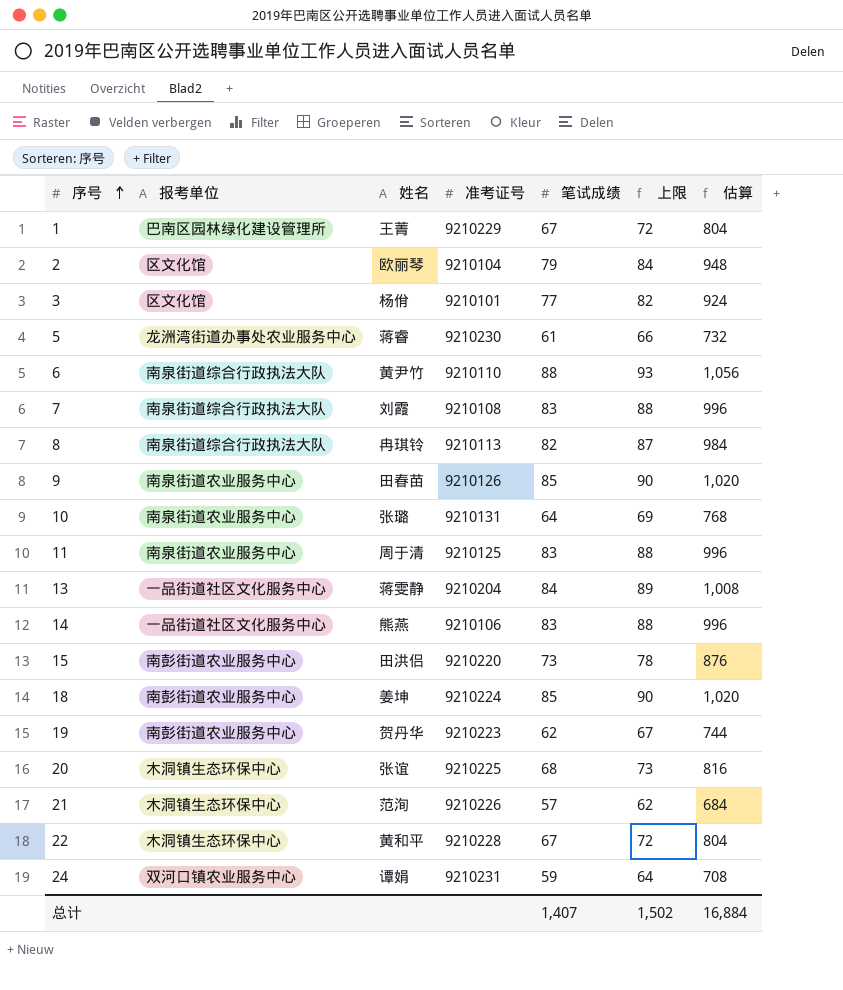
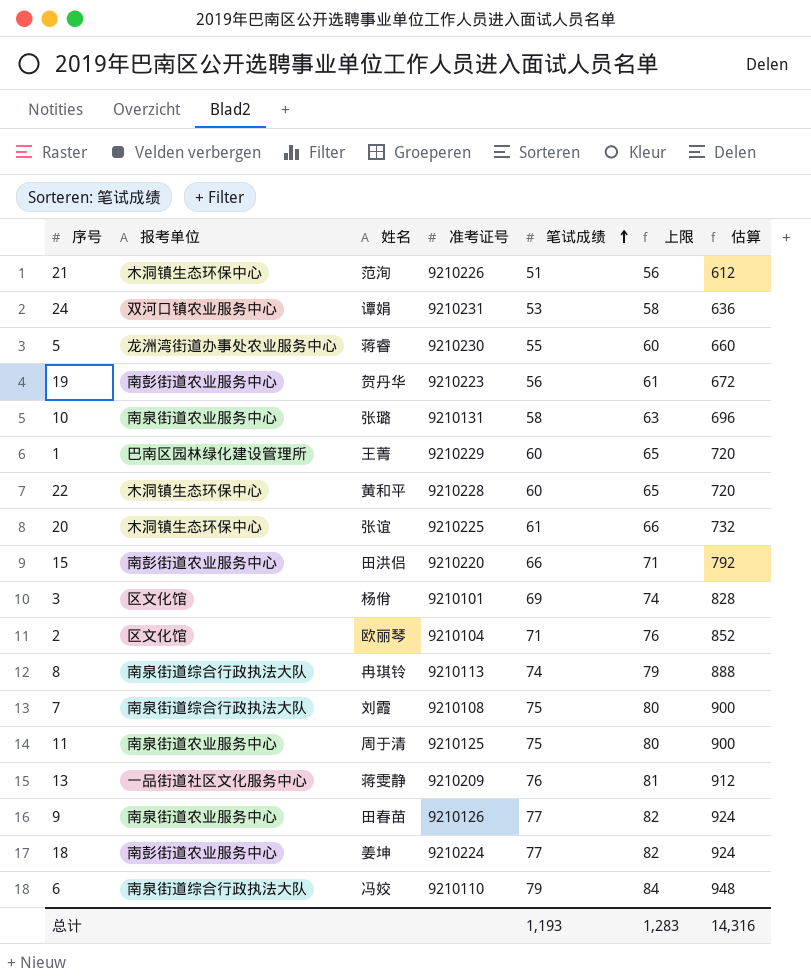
row order: 序号 ascending -> 笔试成绩 ascending
row 14: 一品街道社区文化服务中心 | 熊燕 | 9210106 | 83 | 88 | 996 -> none
21 | 笔试成绩: 57 -> 51
21 | 上限: 62 -> 56
21 | 估算: 684 -> 612
24 | 笔试成绩: 59 -> 53
24 | 上限: 64 -> 58
24 | 估算: 708 -> 636
5 | 笔试成绩: 61 -> 55
5 | 上限: 66 -> 60
5 | 估算: 732 -> 660
19 | 笔试成绩: 62 -> 56
19 | 上限: 67 -> 61
19 | 估算: 744 -> 672
10 | 笔试成绩: 64 -> 58
10 | 上限: 69 -> 63
10 | 估算: 768 -> 696
1 | 笔试成绩: 67 -> 60
1 | 上限: 72 -> 65
1 | 估算: 804 -> 720
22 | 笔试成绩: 67 -> 60
22 | 上限: 72 -> 65
22 | 估算: 804 -> 720
20 | 笔试成绩: 68 -> 61
20 | 上限: 73 -> 66
20 | 估算: 816 -> 732
15 | 笔试成绩: 73 -> 66
15 | 上限: 78 -> 71
15 | 估算: 876 -> 792
3 | 笔试成绩: 77 -> 69
3 | 上限: 82 -> 74
3 | 估算: 924 -> 828
2 | 笔试成绩: 79 -> 71
2 | 上限: 84 -> 76
2 | 估算: 948 -> 852
8 | 笔试成绩: 82 -> 74
8 | 上限: 87 -> 79
8 | 估算: 984 -> 888
7 | 笔试成绩: 83 -> 75
7 | 上限: 88 -> 80
7 | 估算: 996 -> 900
11 | 笔试成绩: 83 -> 75
11 | 上限: 88 -> 80
11 | 估算: 996 -> 900
13 | 准考证号: 9210204 -> 9210209
13 | 笔试成绩: 84 -> 76
13 | 上限: 89 -> 81
13 | 估算: 1,008 -> 912
9 | 笔试成绩: 85 -> 77
9 | 上限: 90 -> 82
9 | 估算: 1,020 -> 924
18 | 笔试成绩: 85 -> 77
18 | 上限: 90 -> 82
18 | 估算: 1,020 -> 924
6 | 姓名: 黄尹竹 -> 冯姣
6 | 笔试成绩: 88 -> 79
6 | 上限: 93 -> 84
6 | 估算: 1,056 -> 948
总计 | 笔试成绩: 1,407 -> 1,193
总计 | 上限: 1,502 -> 1,283
总计 | 估算: 16,884 -> 14,316

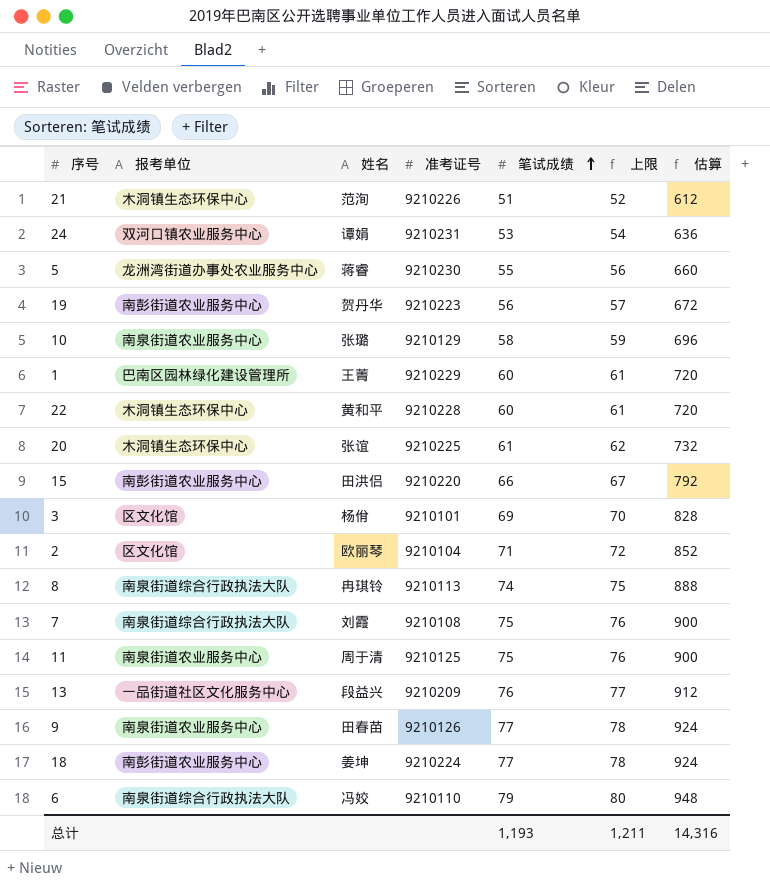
column 上限 | formula: [笔试成绩] + 5 -> [笔试成绩] + 1
10 | 准考证号: 9210131 -> 9210129
13 | 姓名: 蒋雯静 -> 段益兴
总计 | 上限: 1,283 -> 1,211

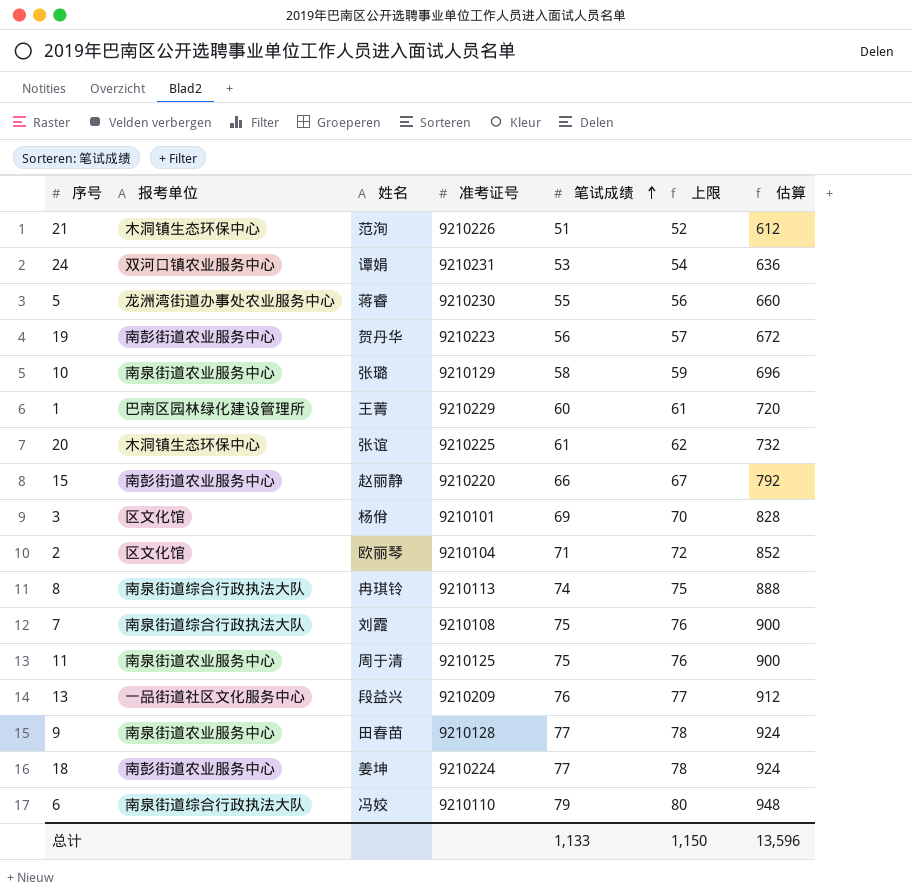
row 22: 木洞镇生态环保中心 | 黄和平 | 9210228 | 60 | 61 | 720 -> none
15 | 姓名: 田洪侣 -> 赵丽静
9 | 准考证号: 9210126 -> 9210128
总计 | 笔试成绩: 1,193 -> 1,133
总计 | 上限: 1,211 -> 1,150
总计 | 估算: 14,316 -> 13,596

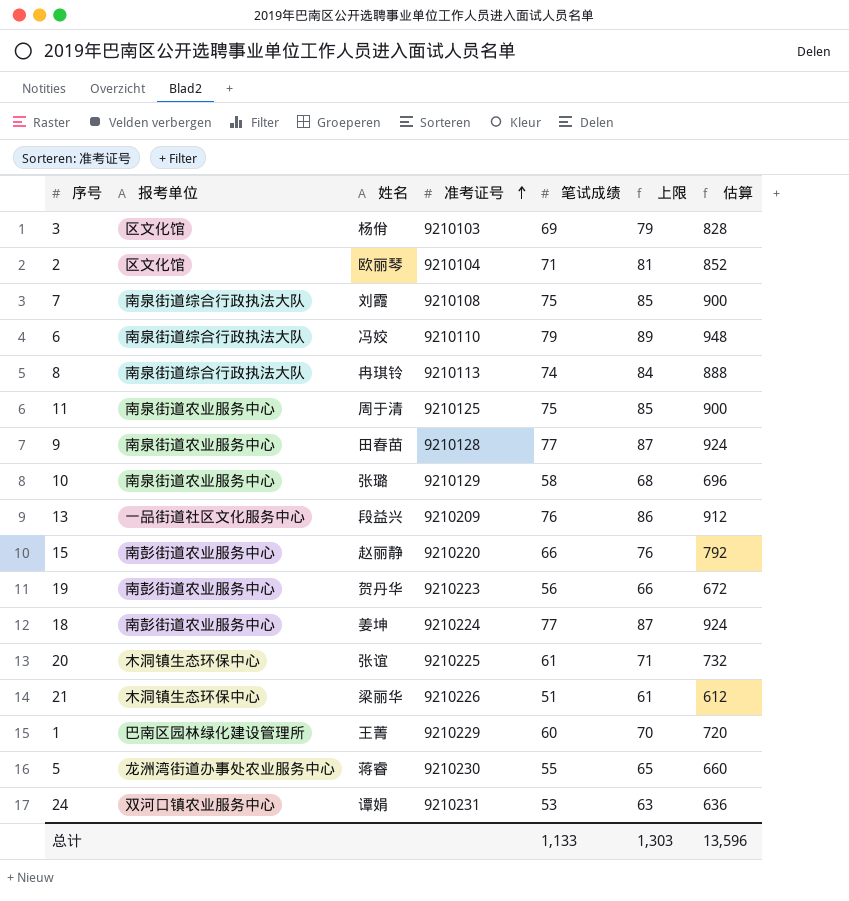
row order: 笔试成绩 ascending -> 准考证号 ascending
column 上限 | formula: [笔试成绩] + 1 -> [笔试成绩] + 10
3 | 准考证号: 9210101 -> 9210103
21 | 姓名: 范洵 -> 梁丽华
总计 | 上限: 1,150 -> 1,303

